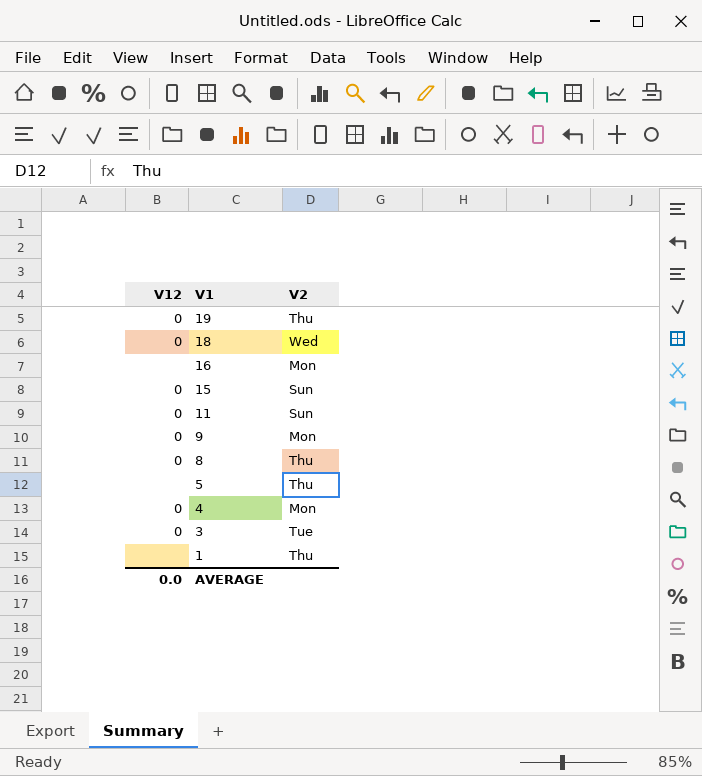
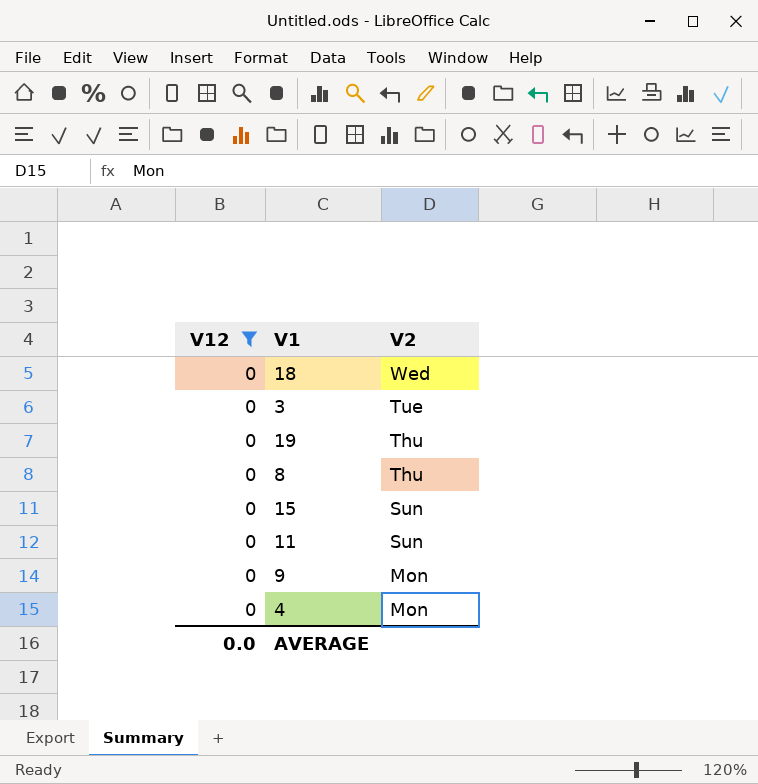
filter: none -> V12 = 0
row order: V1 descending -> V2 descending

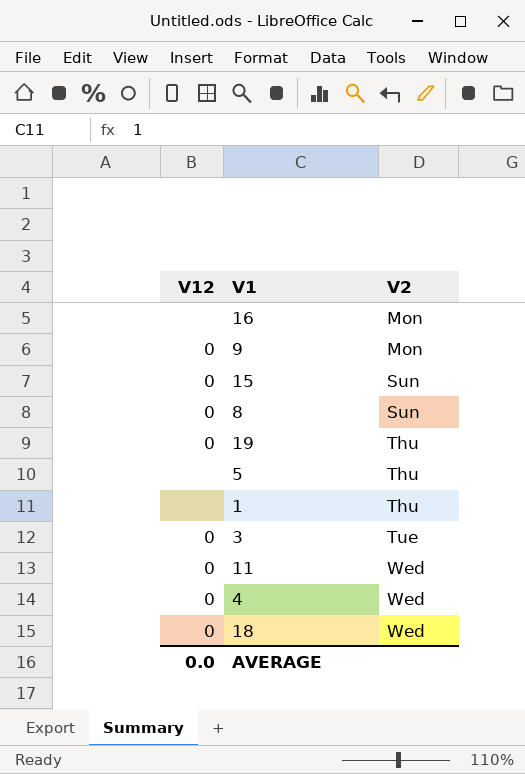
filter: V12 = 0 -> none
row order: V2 descending -> V2 ascending
8 | V2: Thu -> Sun
11 | V2: Sun -> Wed
4 | V2: Mon -> Wed

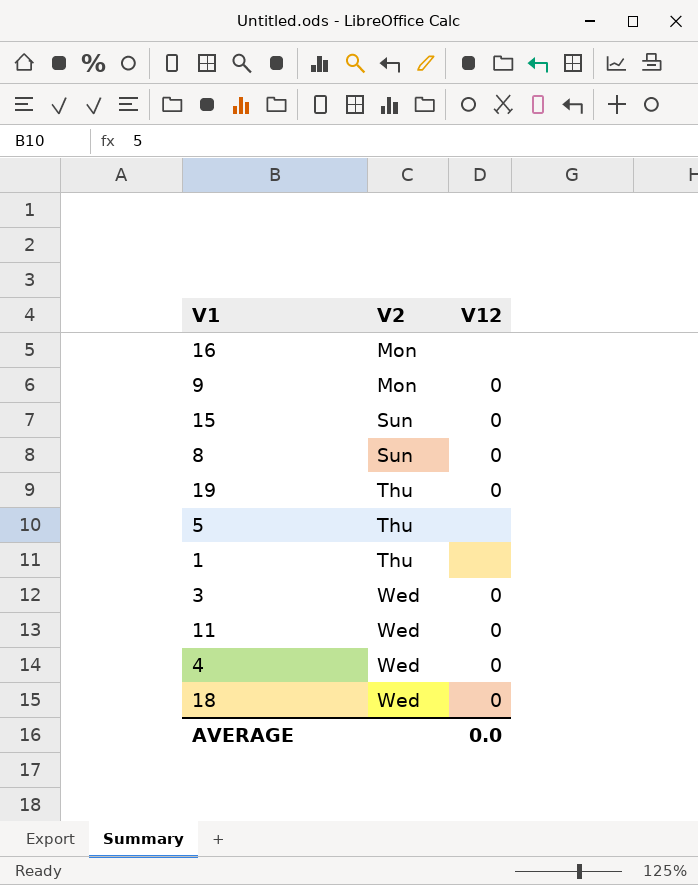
column V12 | position: 1 -> 3
3 | V2: Tue -> Wed

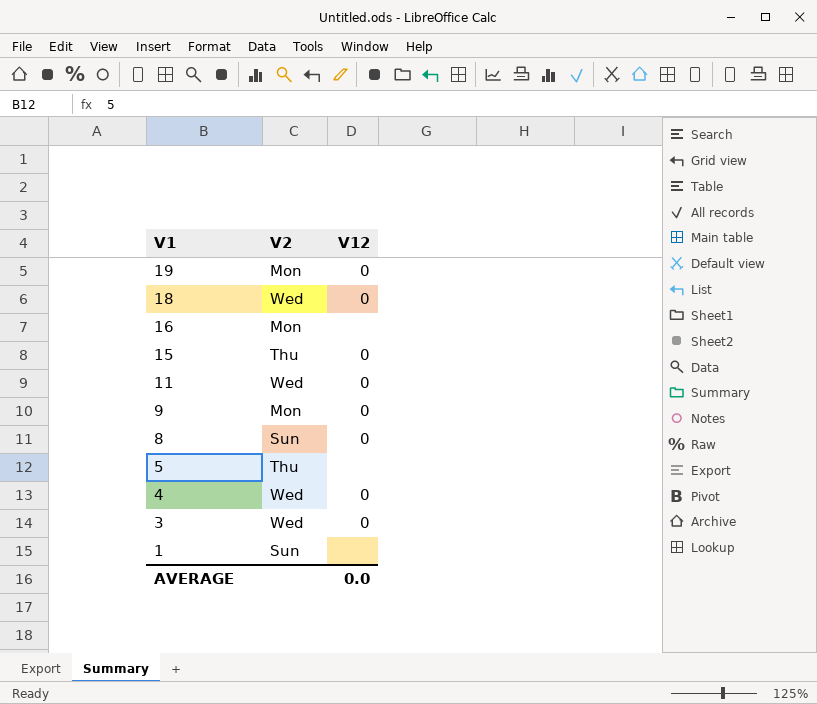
row order: V2 ascending -> V1 descending
19 | V2: Thu -> Mon
15 | V2: Sun -> Thu
1 | V2: Thu -> Sun

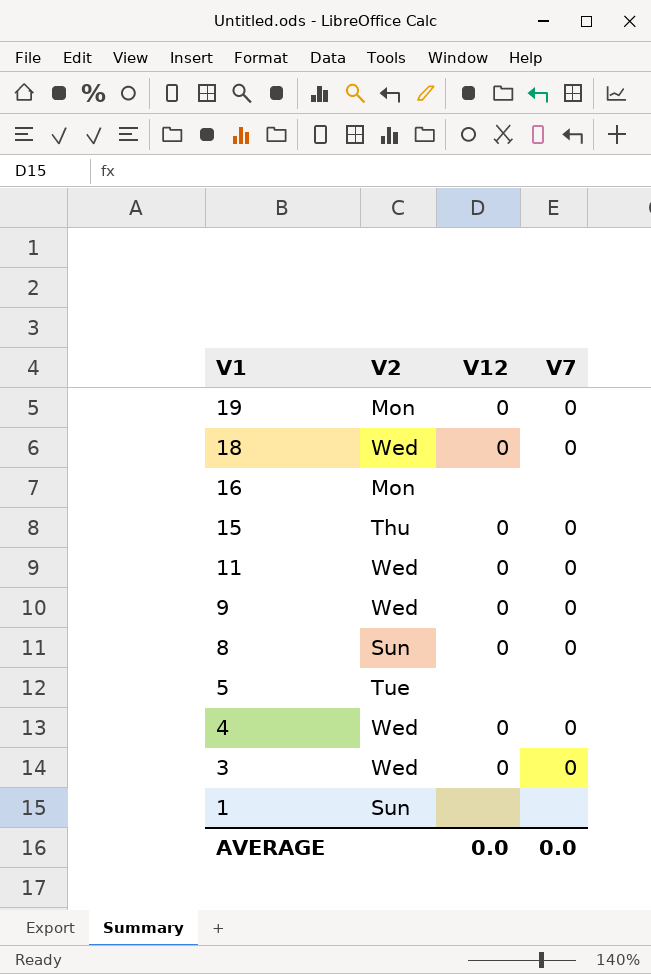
column V7 | position: none -> 4
9 | V2: Mon -> Wed
5 | V2: Thu -> Tue

